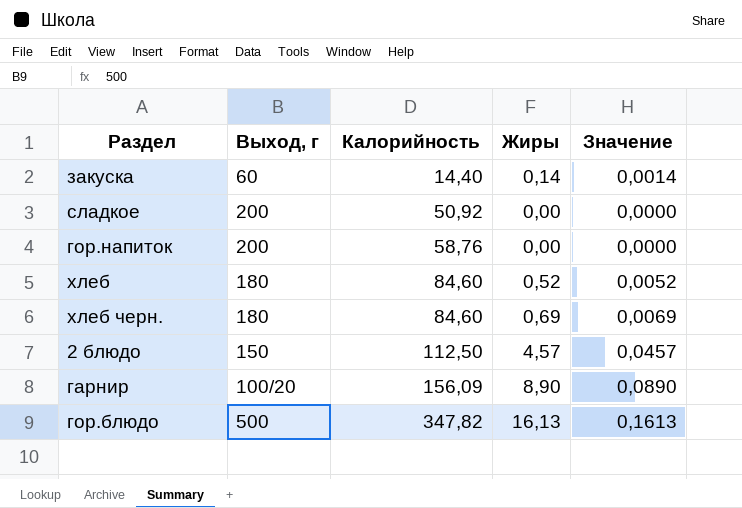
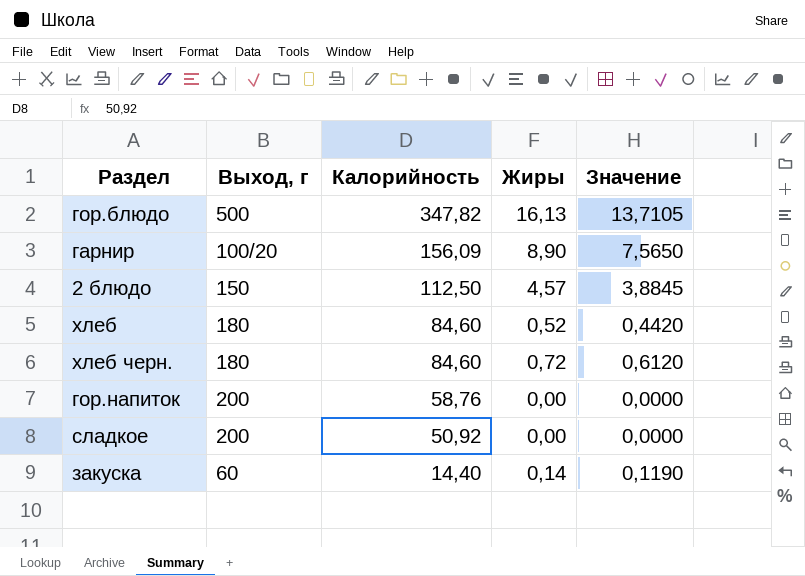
row order: Калорийность ascending -> Калорийность descending
column Значение | formula: [Жиры] * 0,01 -> [Жиры] * 0,85
хлеб черн. | Жиры: 0,69 -> 0,72

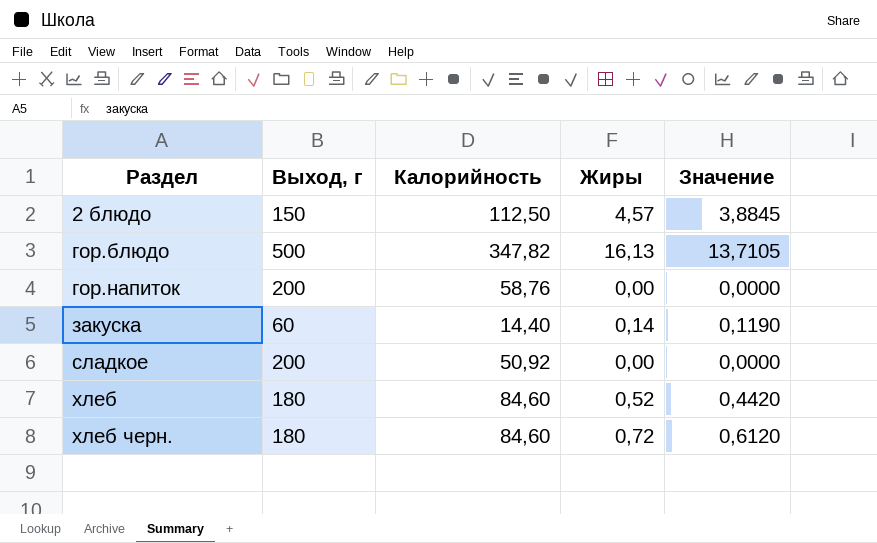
row order: Калорийность descending -> Раздел ascending
row гарнир: 100/20 | 156,09 | 8,90 | 7,5650 -> none

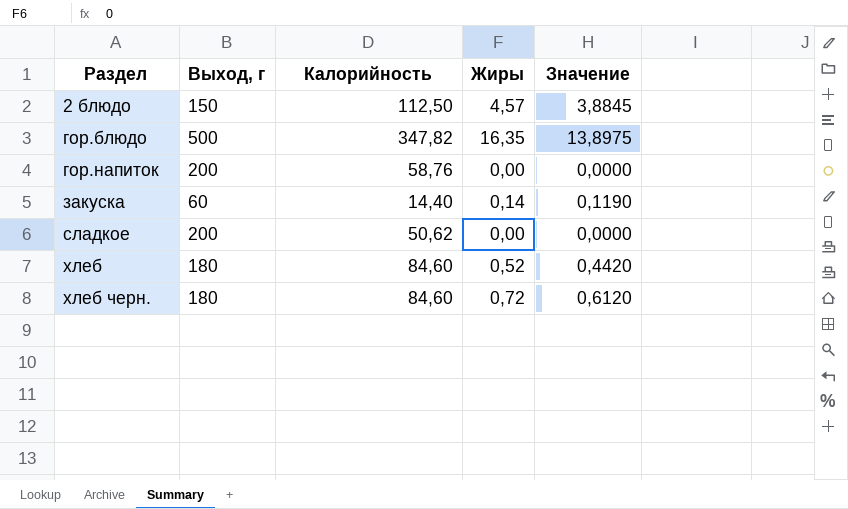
гор.блюдо | Жиры: 16,13 -> 16,35
гор.блюдо | Значение: 13,7105 -> 13,8975
сладкое | Калорийность: 50,92 -> 50,62

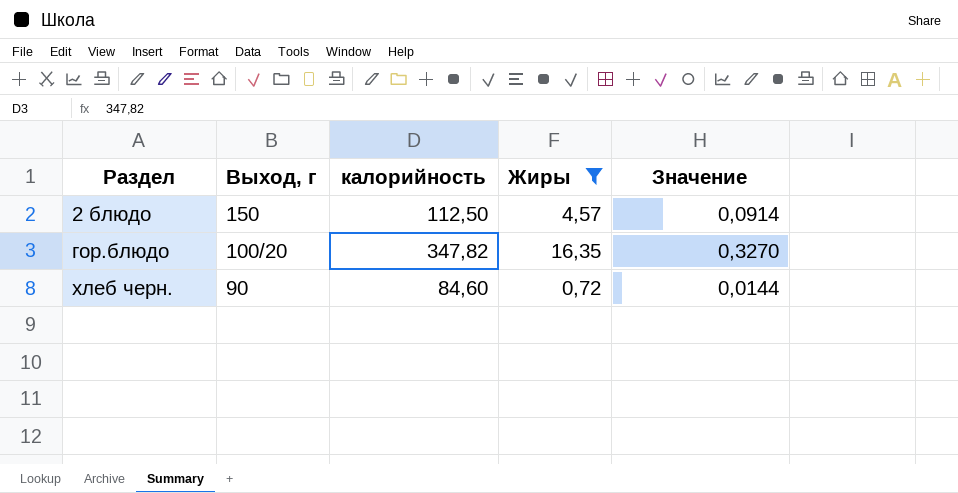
filter: none -> Жиры >= 0,72
column name: Калорийность -> калорийность
column Значение | formula: [Жиры] * 0,85 -> [Жиры] * 0,02
гор.блюдо | Выход, г: 500 -> 100/20
хлеб черн. | Выход, г: 180 -> 90

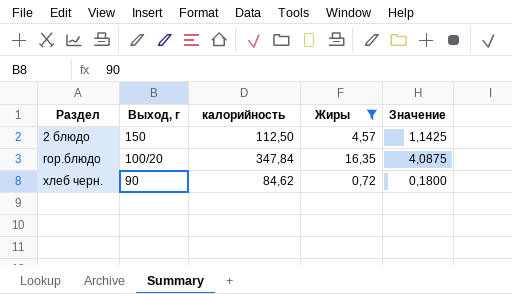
column Значение | formula: [Жиры] * 0,02 -> [Жиры] * 0,25
гор.блюдо | калорийность: 347,82 -> 347,84
хлеб черн. | калорийность: 84,60 -> 84,62

